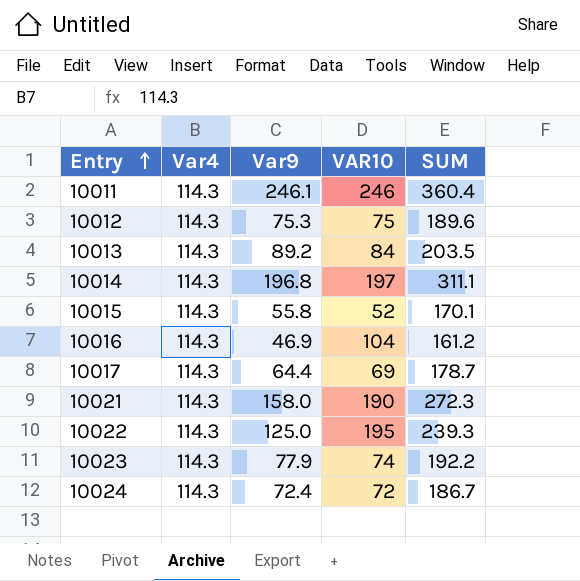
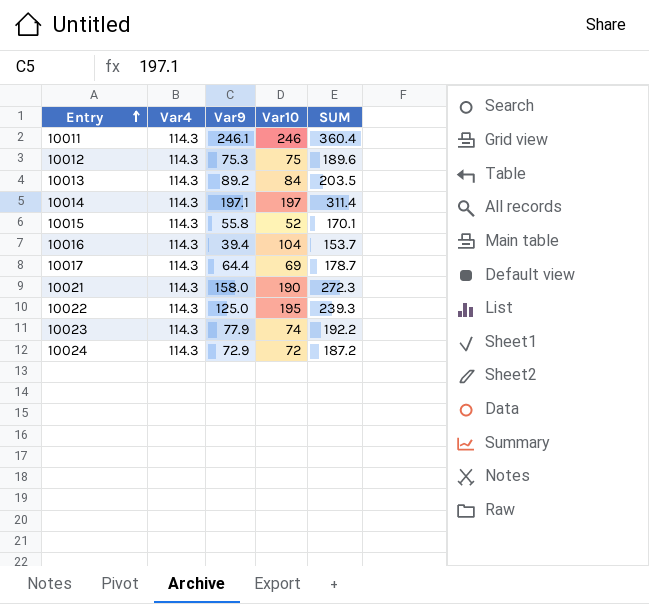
column name: VAR10 -> Var10
10014 | Var9: 196.8 -> 197.1
10014 | SUM: 311.1 -> 311.4
10016 | Var9: 46.9 -> 39.4
10016 | SUM: 161.2 -> 153.7
10024 | Var9: 72.4 -> 72.9
10024 | SUM: 186.7 -> 187.2

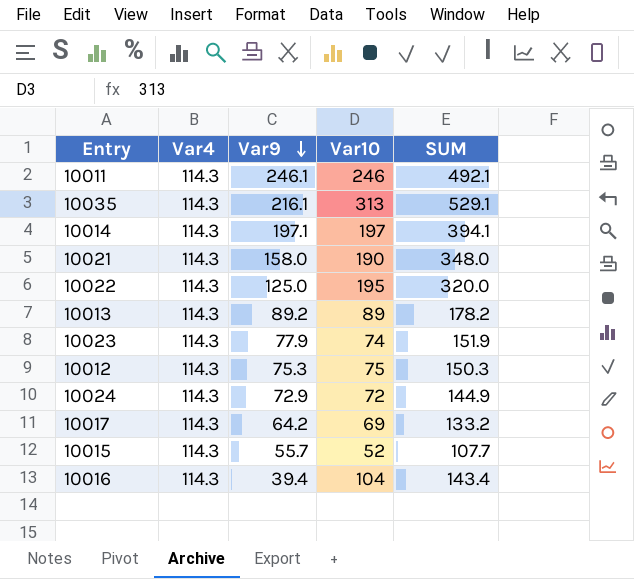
row order: Entry ascending -> Var9 descending
column SUM | formula: [Var4] + [Var9] -> [Var9] + [Var10]
row 10035: none -> 114.3 | 216.1 | 313 | 529.1
10013 | Var10: 84 -> 89
10017 | Var9: 64.4 -> 64.2
10015 | Var9: 55.8 -> 55.7

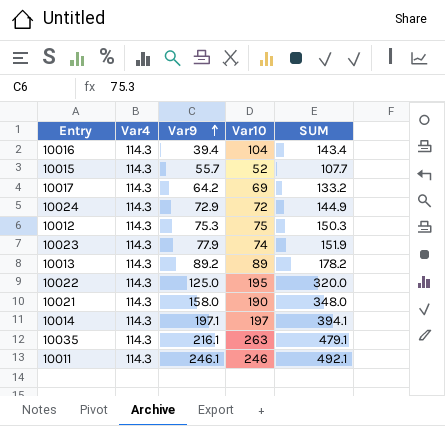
row order: Var9 descending -> Var9 ascending
10035 | Var10: 313 -> 263
10035 | SUM: 529.1 -> 479.1

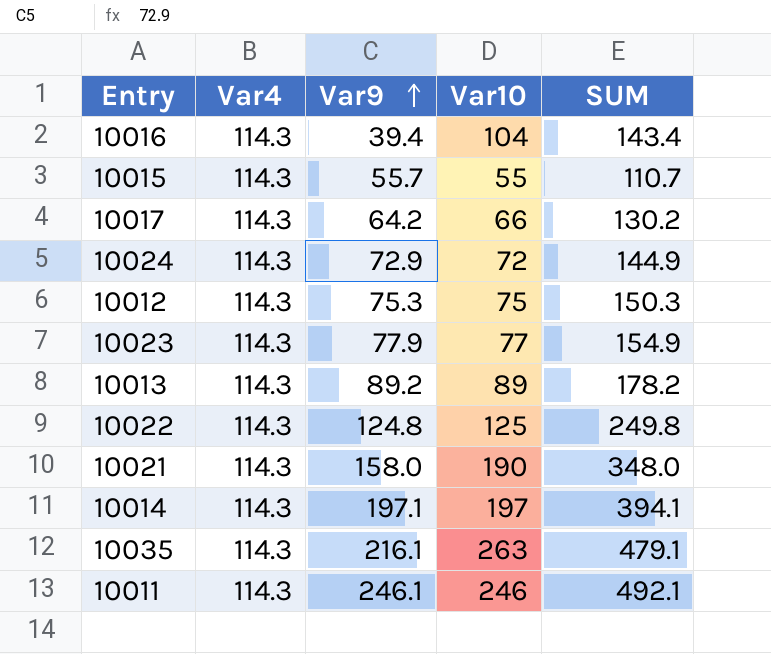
10015 | Var10: 52 -> 55
10015 | SUM: 107.7 -> 110.7
10017 | Var10: 69 -> 66
10017 | SUM: 133.2 -> 130.2
10023 | Var10: 74 -> 77
10023 | SUM: 151.9 -> 154.9
10022 | Var9: 125.0 -> 124.8
10022 | Var10: 195 -> 125
10022 | SUM: 320.0 -> 249.8

